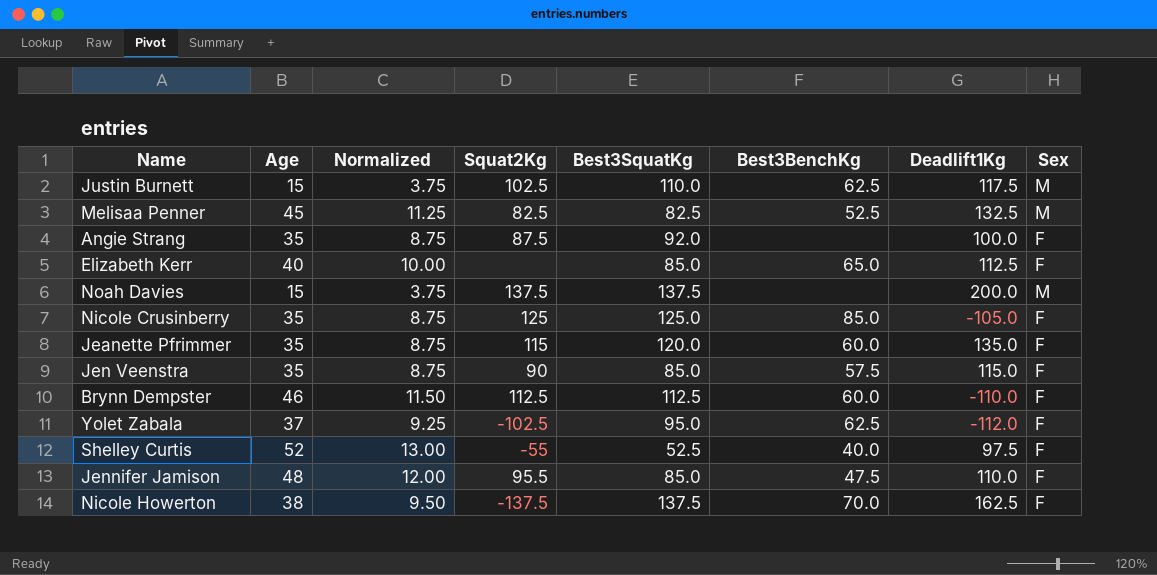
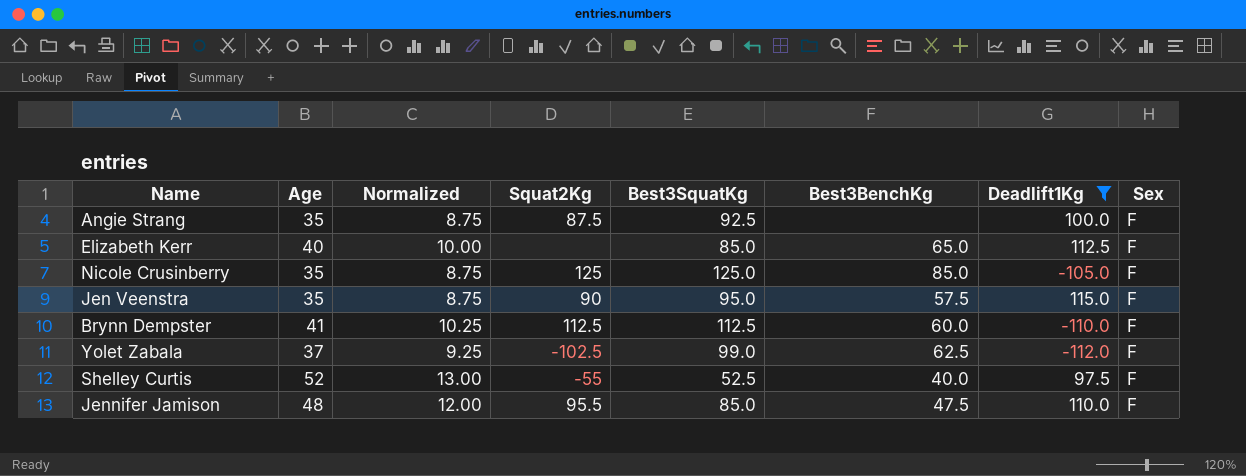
filter: none -> Deadlift1Kg <= 115.0
Angie Strang | Best3SquatKg: 92.0 -> 92.5
Jen Veenstra | Best3SquatKg: 85.0 -> 95.0
Brynn Dempster | Age: 46 -> 41
Brynn Dempster | Normalized: 11.50 -> 10.25
Yolet Zabala | Best3SquatKg: 95.0 -> 99.0

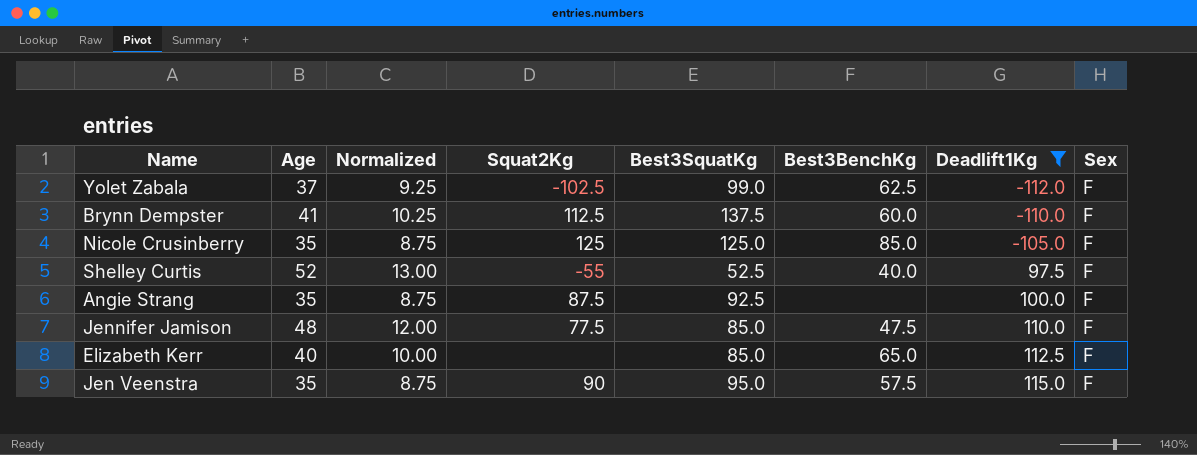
row order: none -> Deadlift1Kg ascending
Brynn Dempster | Best3SquatKg: 112.5 -> 137.5
Jennifer Jamison | Squat2Kg: 95.5 -> 77.5

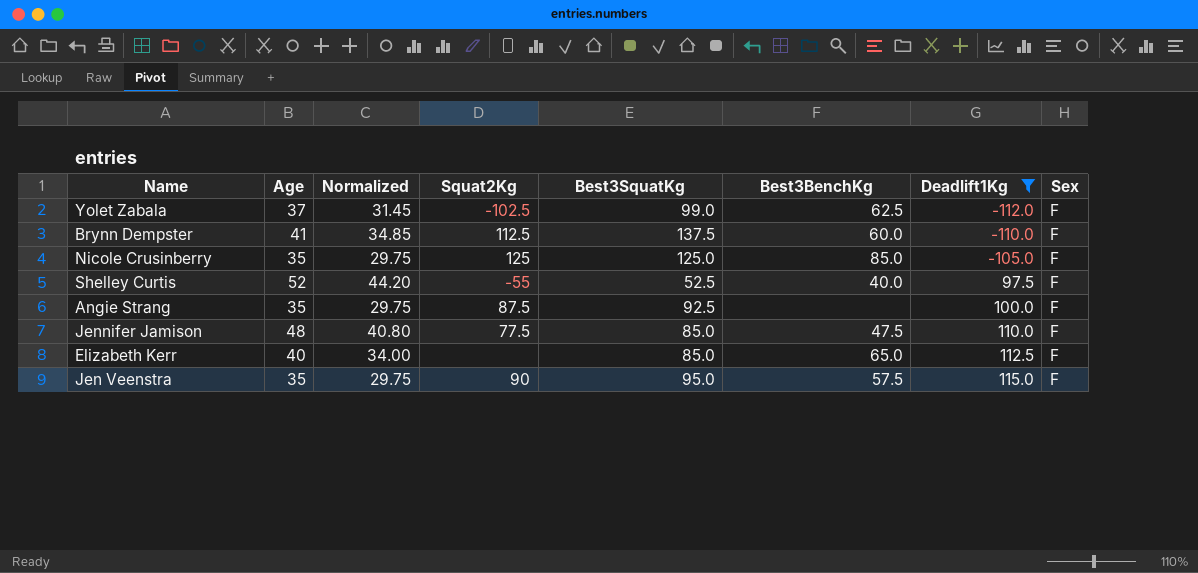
column Normalized | formula: [Age] * 0.25 -> [Age] * 0.85

